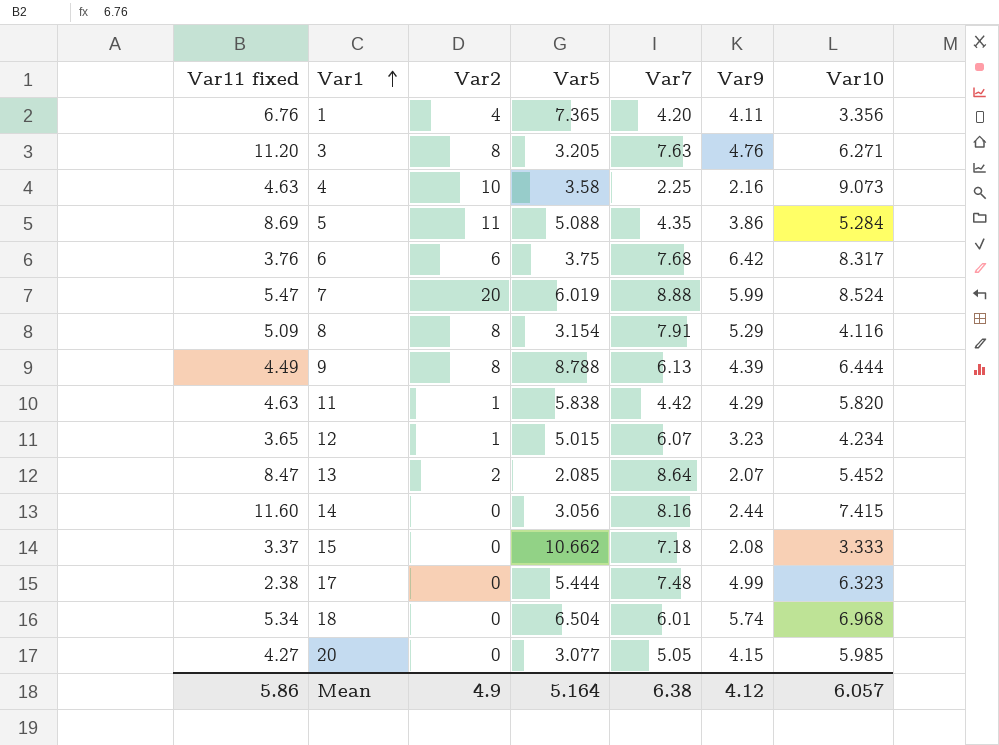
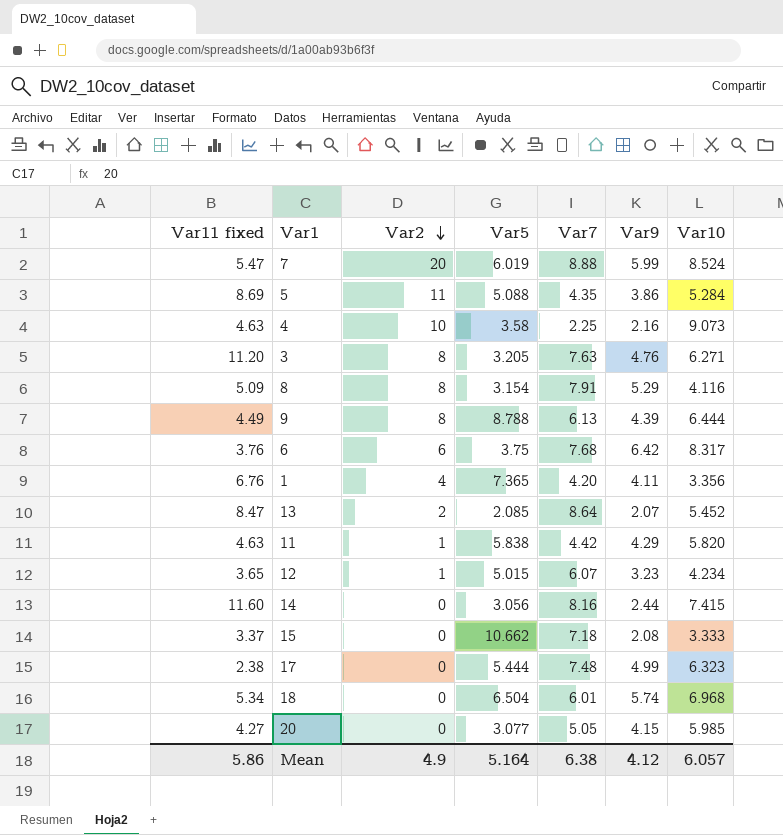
row order: Var1 ascending -> Var2 descending

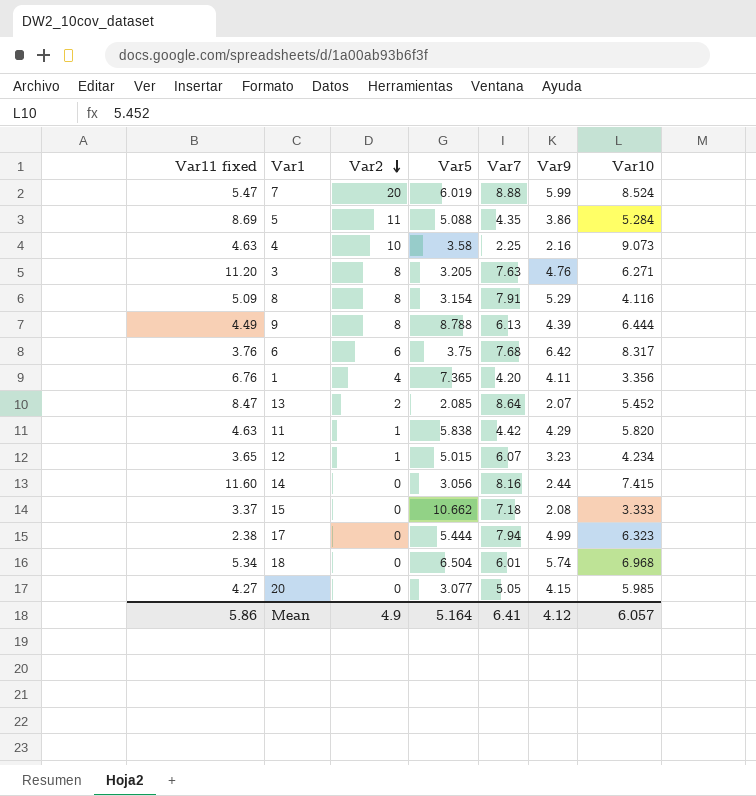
17 | Var7: 7.48 -> 7.94
Mean | Var7: 6.38 -> 6.41

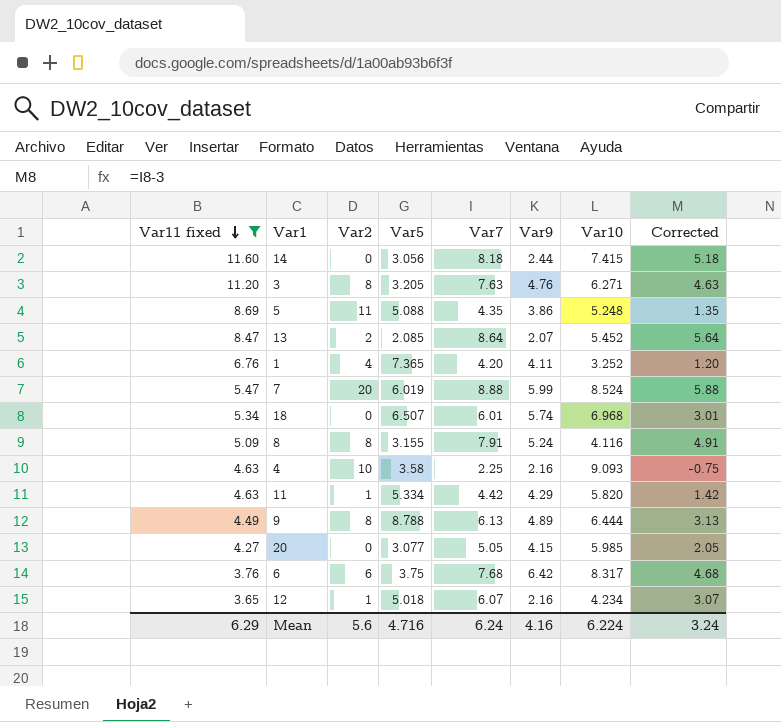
filter: none -> Var11 fixed >= 3.65
row order: Var2 descending -> Var11 fixed descending
column Corrected | formula: none -> [Var7] - 3
14 | Var7: 8.16 -> 8.18
5 | Var10: 5.284 -> 5.248
1 | Var10: 3.356 -> 3.252
18 | Var5: 6.504 -> 6.507
8 | Var5: 3.154 -> 3.155
8 | Var9: 5.29 -> 5.24
4 | Var10: 9.073 -> 9.093
11 | Var5: 5.838 -> 5.334
9 | Var9: 4.39 -> 4.89
12 | Var5: 5.015 -> 5.018
12 | Var9: 3.23 -> 2.16
Mean | Var11 fixed: 5.86 -> 6.29
Mean | Var2: 4.9 -> 5.6
Mean | Var5: 5.164 -> 4.716
Mean | Var7: 6.41 -> 6.24
Mean | Var9: 4.12 -> 4.16
Mean | Var10: 6.057 -> 6.224

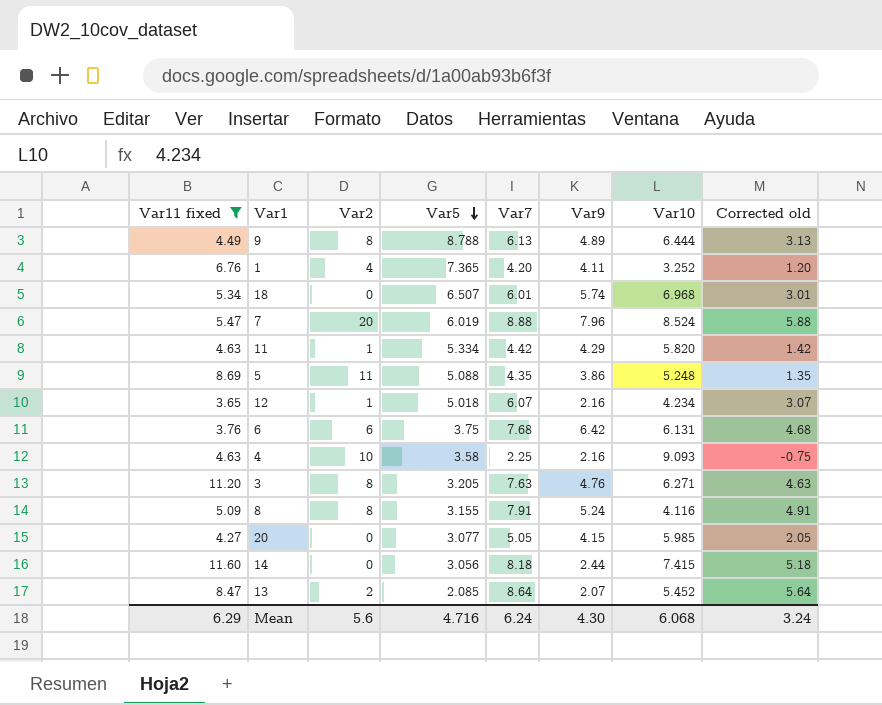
row order: Var11 fixed descending -> Var5 descending
column name: Corrected -> Corrected old
7 | Var9: 5.99 -> 7.96
6 | Var10: 8.317 -> 6.131
Mean | Var9: 4.16 -> 4.30
Mean | Var10: 6.224 -> 6.068

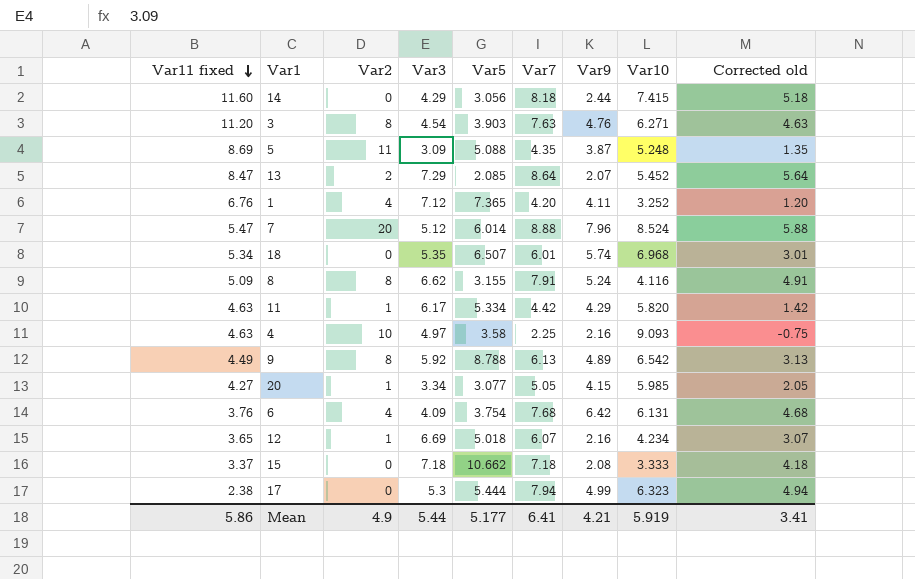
filter: Var11 fixed >= 3.65 -> none
row order: Var5 descending -> Var11 fixed descending
column Var3 | position: none -> 4
3 | Var5: 3.205 -> 3.903
5 | Var9: 3.86 -> 3.87
7 | Var5: 6.019 -> 6.014
9 | Var10: 6.444 -> 6.542
20 | Var2: 0 -> 1
6 | Var2: 6 -> 4
6 | Var5: 3.75 -> 3.754
Mean | Var11 fixed: 6.29 -> 5.86
Mean | Var2: 5.6 -> 4.9
Mean | Var5: 4.716 -> 5.177
Mean | Var7: 6.24 -> 6.41
Mean | Var9: 4.30 -> 4.21
Mean | Var10: 6.068 -> 5.919
Mean | Corrected old: 3.24 -> 3.41

